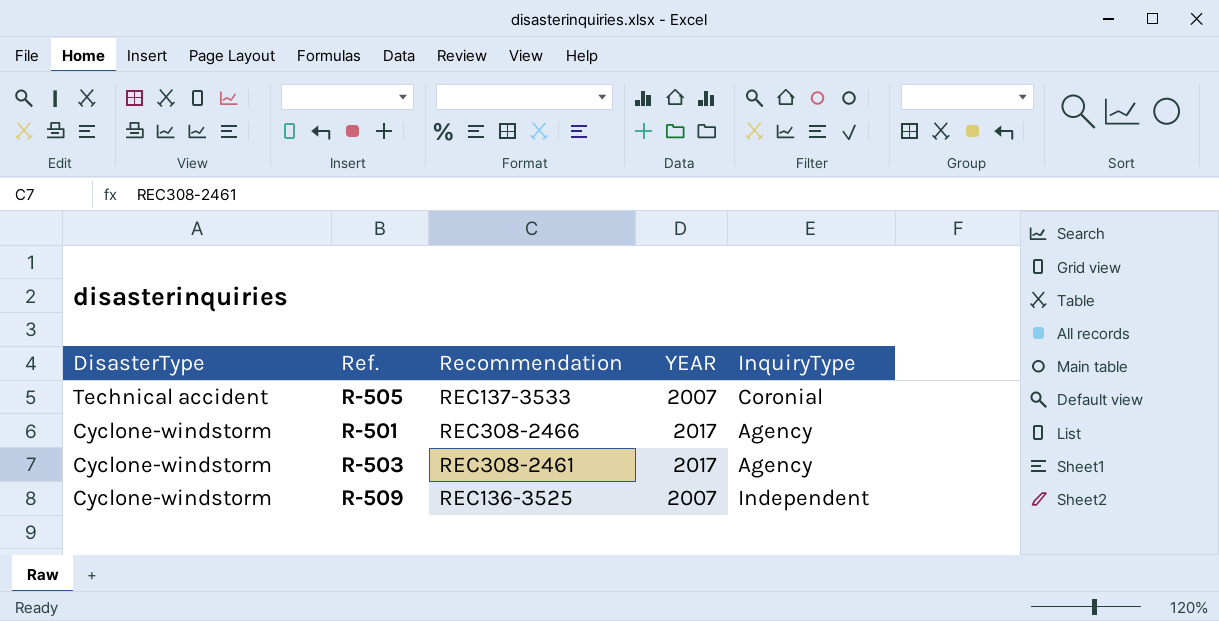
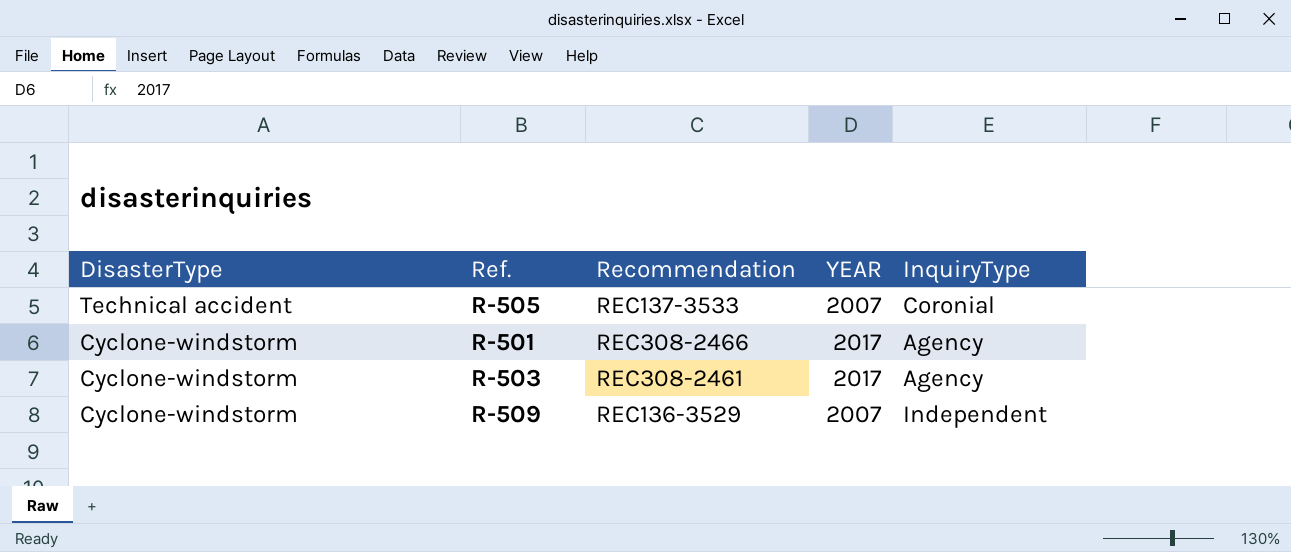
R-509 | Recommendation: REC136-3525 -> REC136-3529

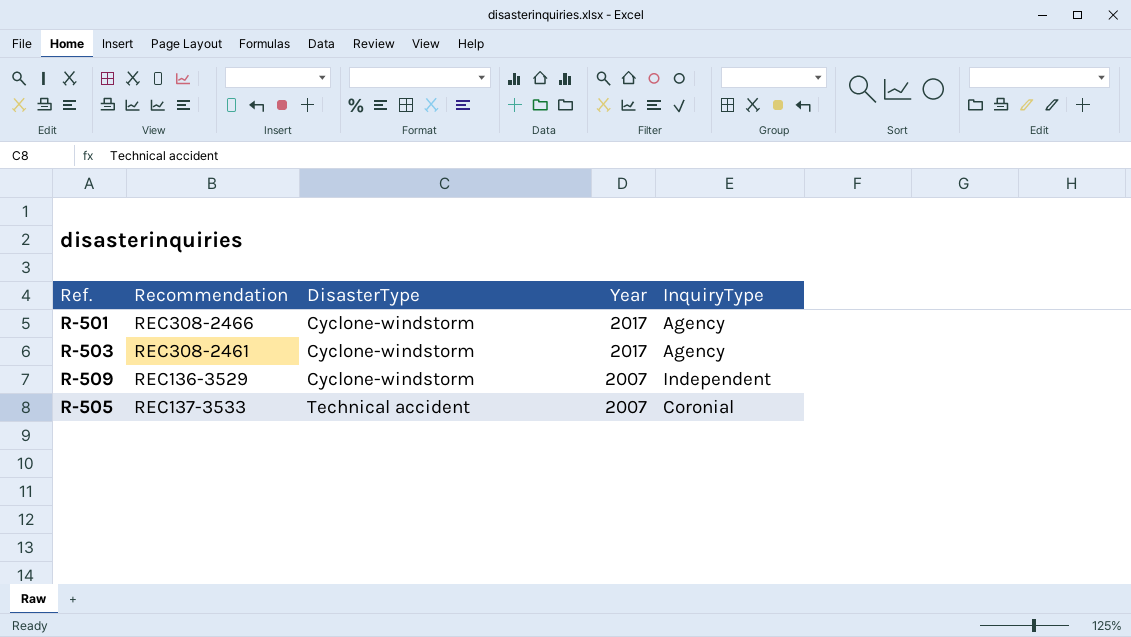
row order: DisasterType descending -> DisasterType ascending
column DisasterType | position: 1 -> 3
column name: YEAR -> Year

